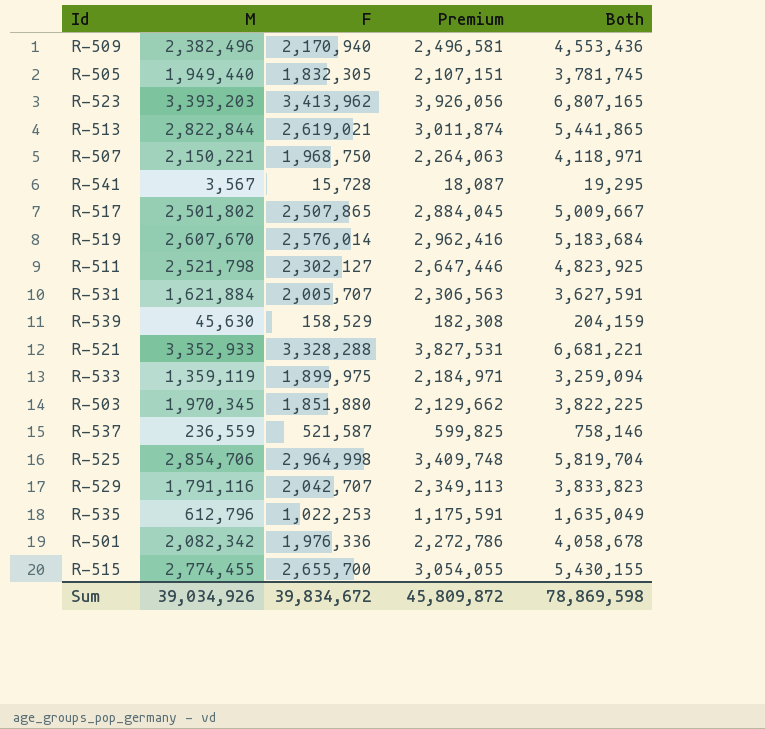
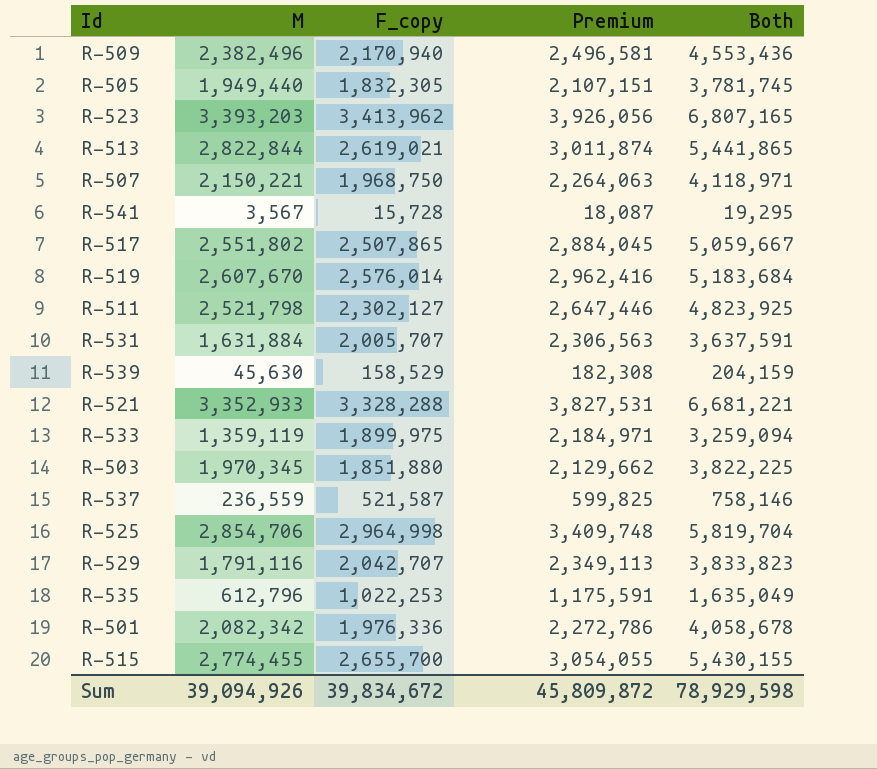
column name: F -> F_copy
R-517 | M: 2,501,802 -> 2,551,802
R-517 | Both: 5,009,667 -> 5,059,667
R-531 | M: 1,621,884 -> 1,631,884
R-531 | Both: 3,627,591 -> 3,637,591
Sum | M: 39,034,926 -> 39,094,926
Sum | Both: 78,869,598 -> 78,929,598

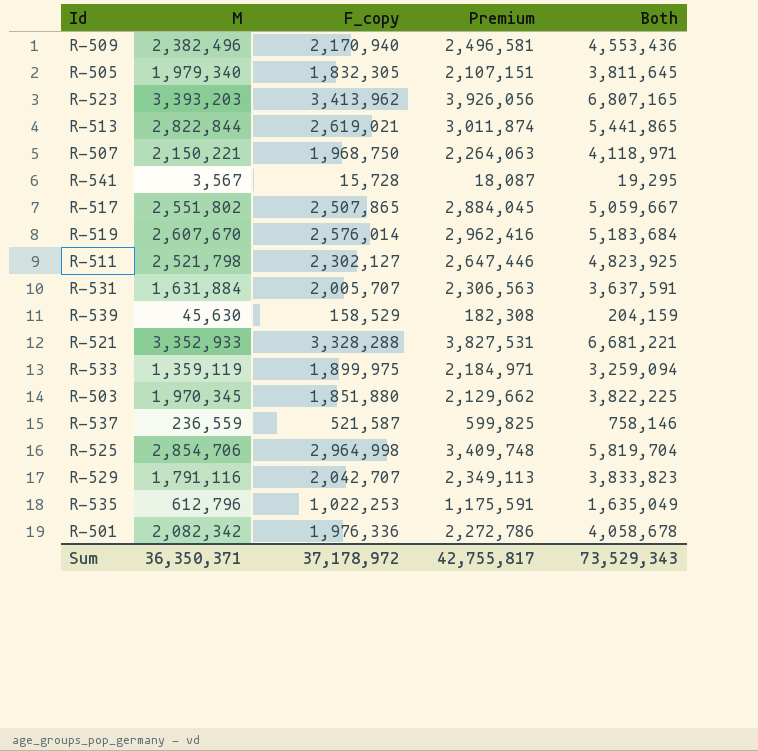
row R-515: 2,774,455 | 2,655,700 | 3,054,055 | 5,430,155 -> none
R-505 | M: 1,949,440 -> 1,979,340
R-505 | Both: 3,781,745 -> 3,811,645
Sum | M: 39,094,926 -> 36,350,371
Sum | F_copy: 39,834,672 -> 37,178,972
Sum | Premium: 45,809,872 -> 42,755,817
Sum | Both: 78,929,598 -> 73,529,343

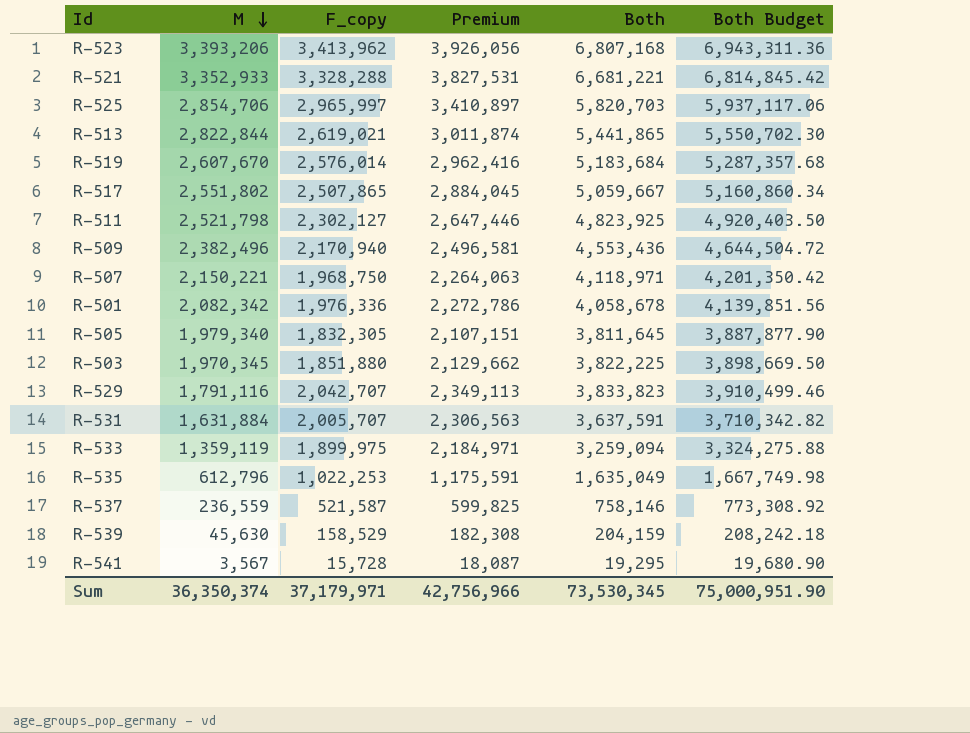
row order: none -> M descending
column Both Budget | formula: none -> [Both] * 1.02
R-523 | M: 3,393,203 -> 3,393,206
R-523 | Both: 6,807,165 -> 6,807,168
R-525 | F_copy: 2,964,998 -> 2,965,997
R-525 | Premium: 3,409,748 -> 3,410,897
R-525 | Both: 5,819,704 -> 5,820,703
Sum | M: 36,350,371 -> 36,350,374
Sum | F_copy: 37,178,972 -> 37,179,971
Sum | Premium: 42,755,817 -> 42,756,966
Sum | Both: 73,529,343 -> 73,530,345

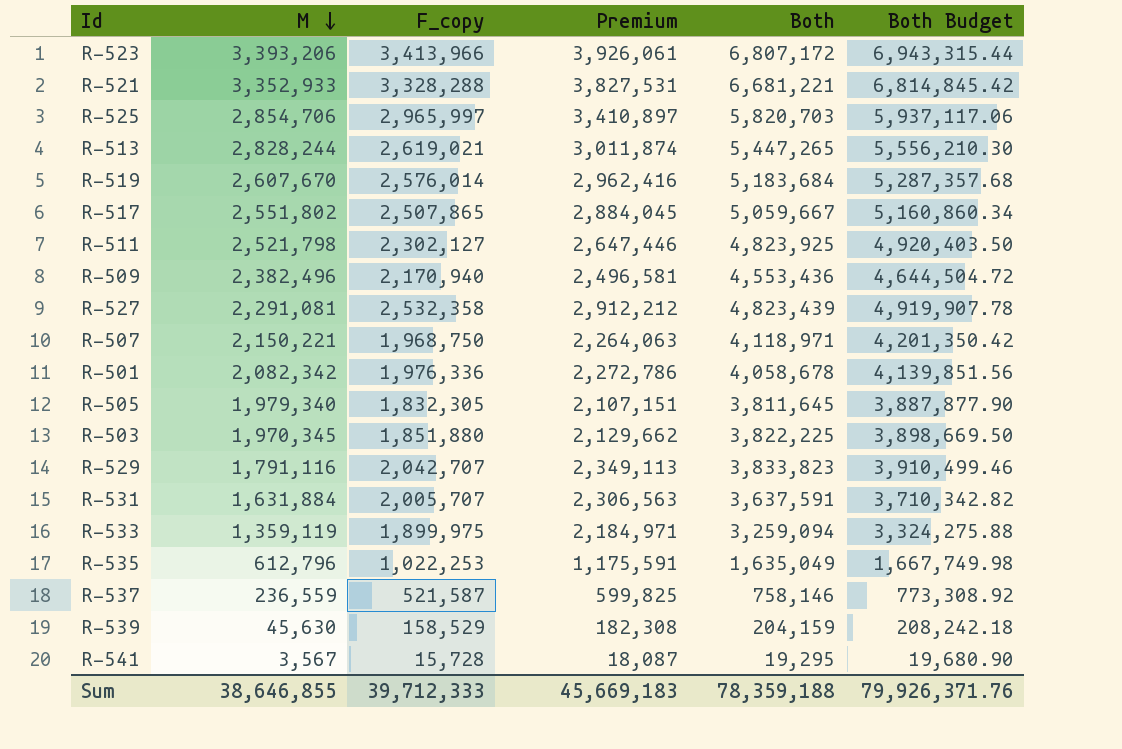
R-523 | F_copy: 3,413,962 -> 3,413,966
R-523 | Premium: 3,926,056 -> 3,926,061
R-523 | Both: 6,807,168 -> 6,807,172
R-523 | Both Budget: 6,943,311.36 -> 6,943,315.44
R-513 | M: 2,822,844 -> 2,828,244
R-513 | Both: 5,441,865 -> 5,447,265
R-513 | Both Budget: 5,550,702.30 -> 5,556,210.30
row R-527: none -> 2,291,081 | 2,532,358 | 2,912,212 | 4,823,439 | 4,919,907.78
Sum | M: 36,350,374 -> 38,646,855
Sum | F_copy: 37,179,971 -> 39,712,333
Sum | Premium: 42,756,966 -> 45,669,183
Sum | Both: 73,530,345 -> 78,359,188
Sum | Both Budget: 75,000,951.90 -> 79,926,371.76

